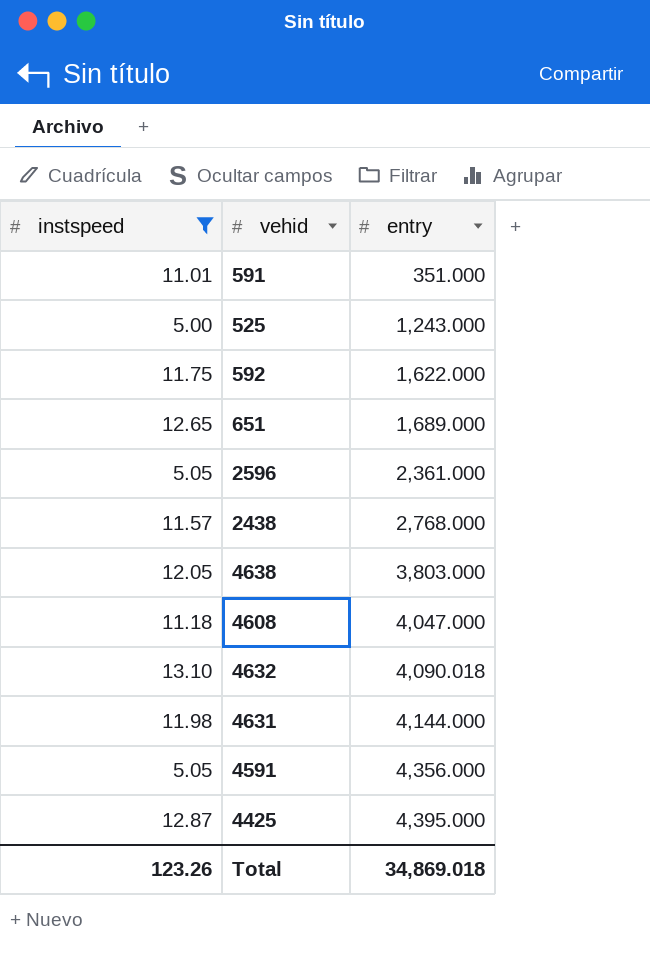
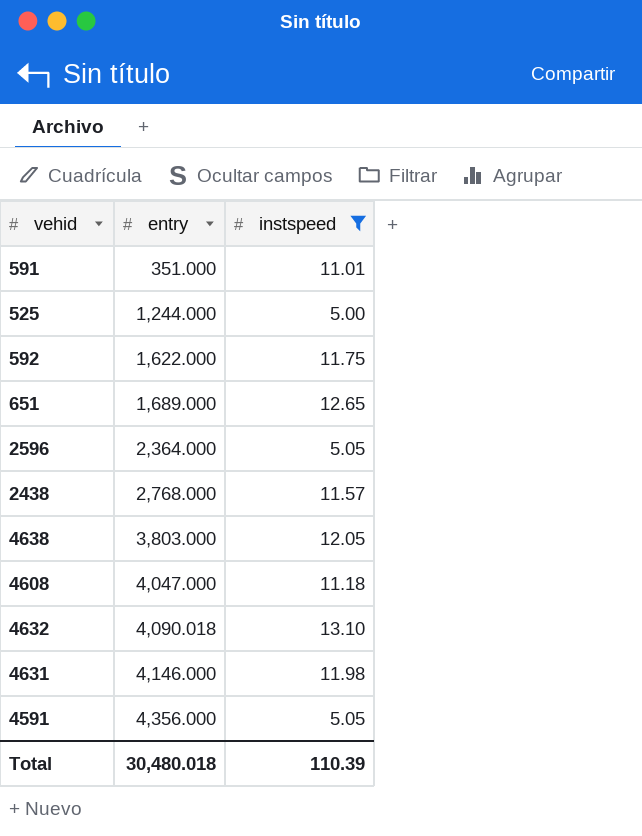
column instspeed | position: 1 -> 3
row 4425: 12.87 | 4,395.000 -> none
525 | entry: 1,243.000 -> 1,244.000
2596 | entry: 2,361.000 -> 2,364.000
4631 | entry: 4,144.000 -> 4,146.000
Total | entry: 34,869.018 -> 30,480.018
Total | instspeed: 123.26 -> 110.39

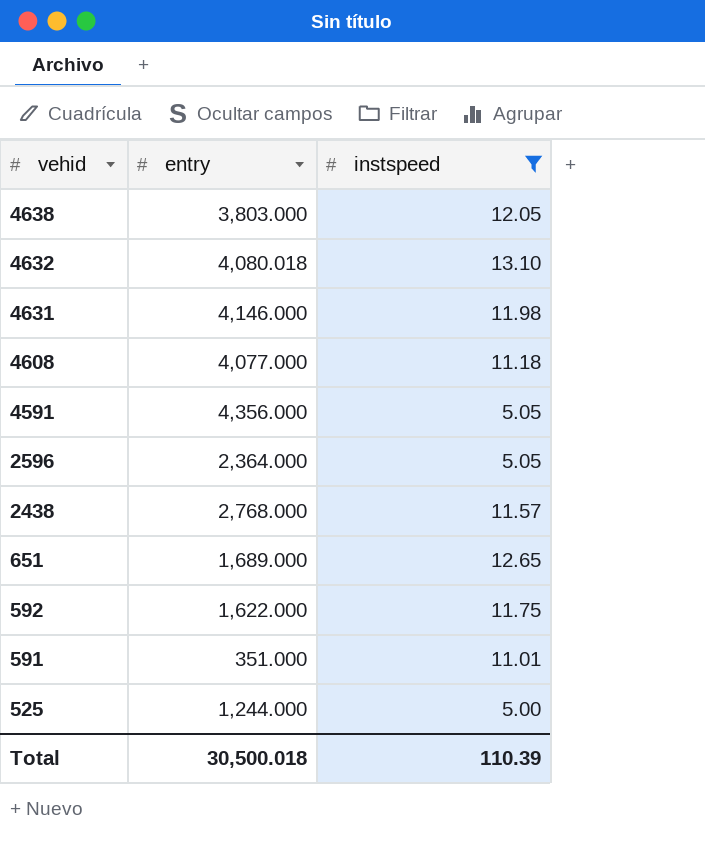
row order: entry ascending -> vehid descending
4632 | entry: 4,090.018 -> 4,080.018
4608 | entry: 4,047.000 -> 4,077.000
Total | entry: 30,480.018 -> 30,500.018

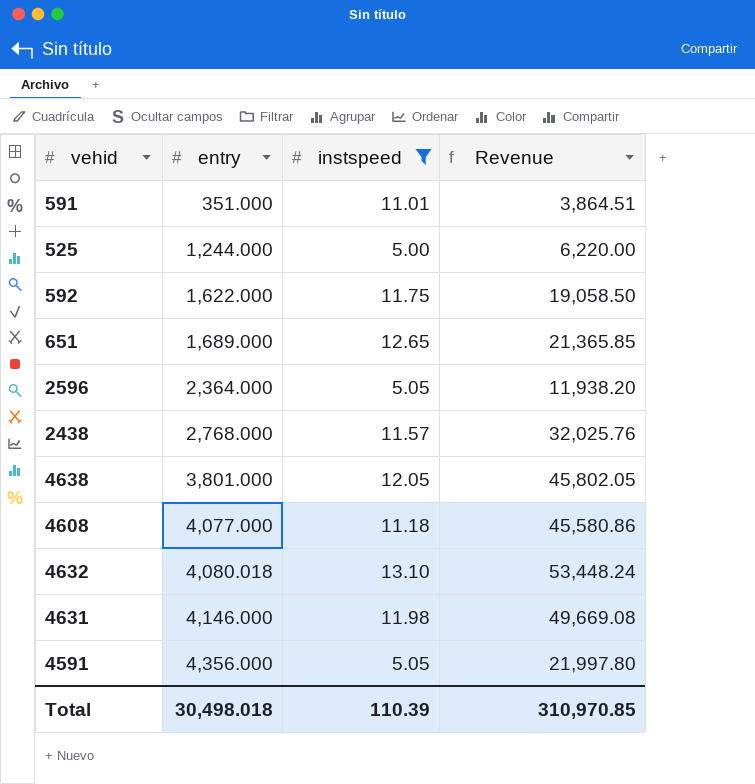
row order: vehid descending -> entry ascending
column Revenue | formula: none -> [entry] * [instspeed]
4638 | entry: 3,803.000 -> 3,801.000
Total | entry: 30,500.018 -> 30,498.018

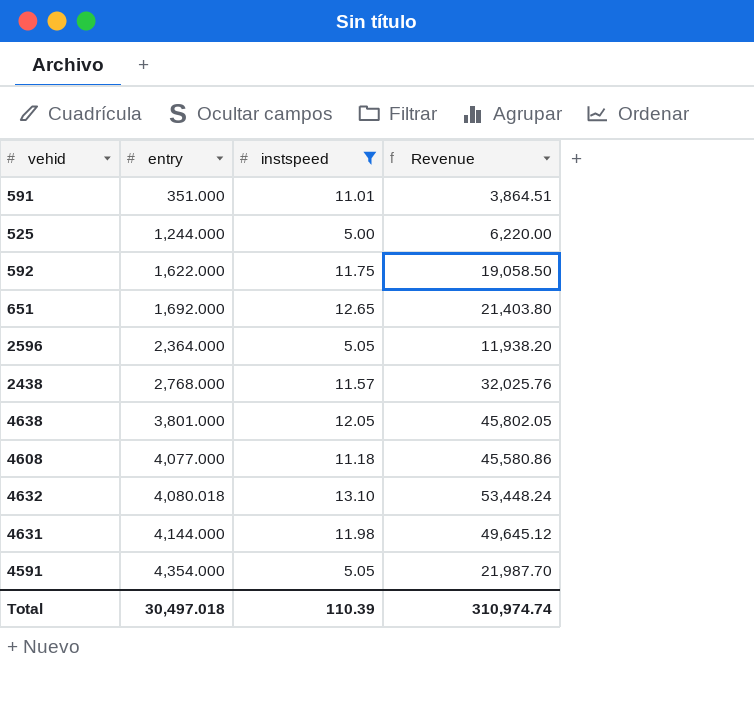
651 | entry: 1,689.000 -> 1,692.000
651 | Revenue: 21,365.85 -> 21,403.80
4631 | entry: 4,146.000 -> 4,144.000
4631 | Revenue: 49,669.08 -> 49,645.12
4591 | entry: 4,356.000 -> 4,354.000
4591 | Revenue: 21,997.80 -> 21,987.70
Total | entry: 30,498.018 -> 30,497.018
Total | Revenue: 310,970.85 -> 310,974.74

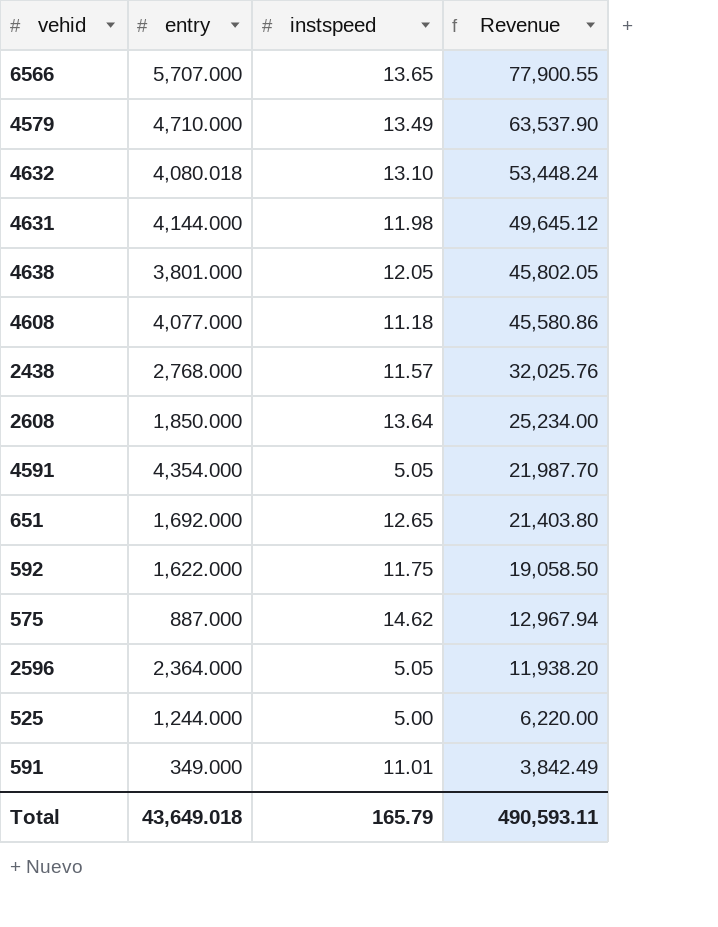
filter: instspeed <= 13.10 -> none
row order: entry ascending -> Revenue descending
591 | entry: 351.000 -> 349.000
591 | Revenue: 3,864.51 -> 3,842.49
Total | entry: 30,497.018 -> 43,649.018
Total | instspeed: 110.39 -> 165.79
Total | Revenue: 310,974.74 -> 490,593.11

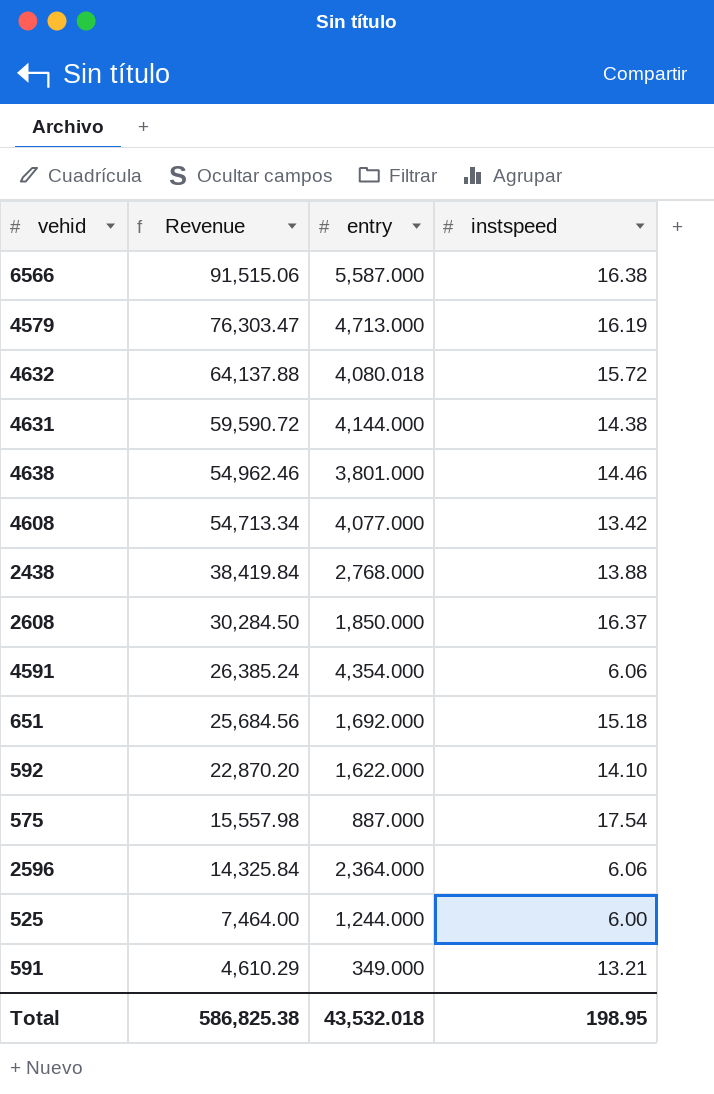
column Revenue | position: 4 -> 2
6566 | Revenue: 77,900.55 -> 91,515.06
6566 | entry: 5,707.000 -> 5,587.000
6566 | instspeed: 13.65 -> 16.38
4579 | Revenue: 63,537.90 -> 76,303.47
4579 | entry: 4,710.000 -> 4,713.000
4579 | instspeed: 13.49 -> 16.19
4632 | Revenue: 53,448.24 -> 64,137.88
4632 | instspeed: 13.10 -> 15.72
4631 | Revenue: 49,645.12 -> 59,590.72
4631 | instspeed: 11.98 -> 14.38
4638 | Revenue: 45,802.05 -> 54,962.46
4638 | instspeed: 12.05 -> 14.46
4608 | Revenue: 45,580.86 -> 54,713.34
4608 | instspeed: 11.18 -> 13.42
2438 | Revenue: 32,025.76 -> 38,419.84
2438 | instspeed: 11.57 -> 13.88
2608 | Revenue: 25,234.00 -> 30,284.50
2608 | instspeed: 13.64 -> 16.37
4591 | Revenue: 21,987.70 -> 26,385.24
4591 | instspeed: 5.05 -> 6.06
651 | Revenue: 21,403.80 -> 25,684.56
651 | instspeed: 12.65 -> 15.18
592 | Revenue: 19,058.50 -> 22,870.20
592 | instspeed: 11.75 -> 14.10
575 | Revenue: 12,967.94 -> 15,557.98
575 | instspeed: 14.62 -> 17.54
2596 | Revenue: 11,938.20 -> 14,325.84
2596 | instspeed: 5.05 -> 6.06
525 | Revenue: 6,220.00 -> 7,464.00
525 | instspeed: 5.00 -> 6.00
591 | Revenue: 3,842.49 -> 4,610.29
591 | instspeed: 11.01 -> 13.21
Total | Revenue: 490,593.11 -> 586,825.38
Total | entry: 43,649.018 -> 43,532.018
Total | instspeed: 165.79 -> 198.95

